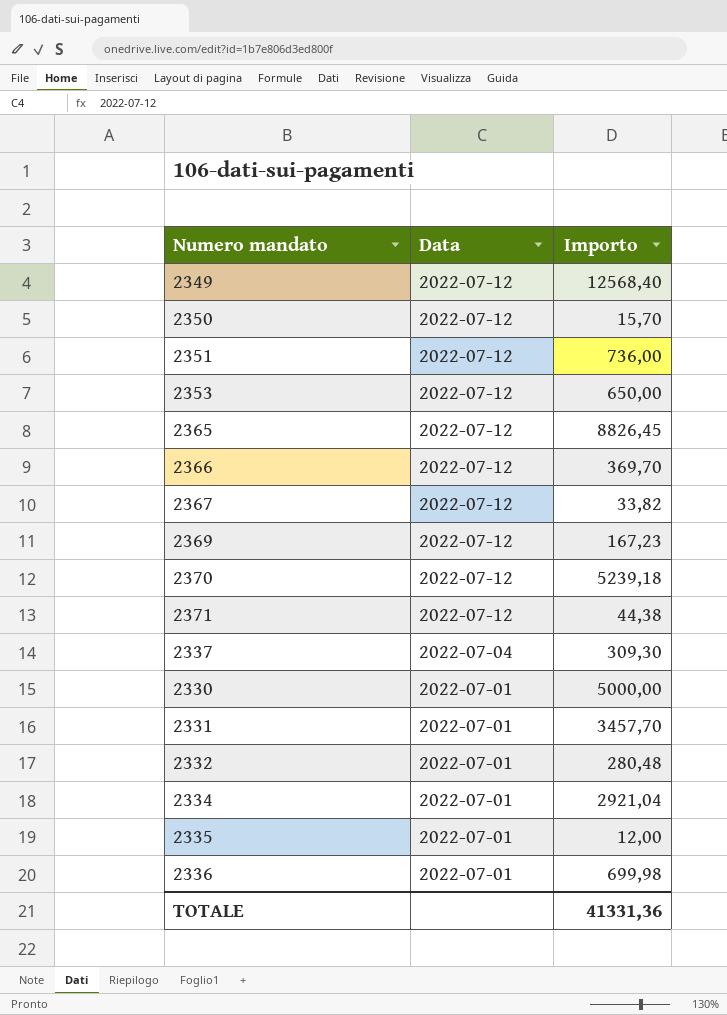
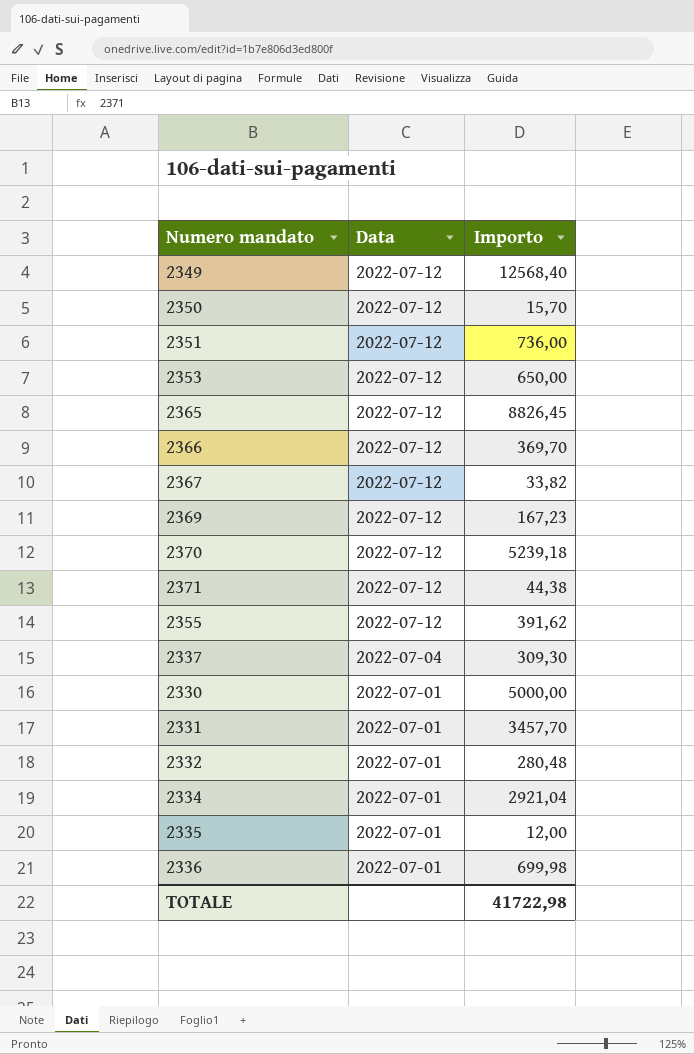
row 2355: none -> 2022-07-12 | 391,62
TOTALE | Importo: 41331,36 -> 41722,98

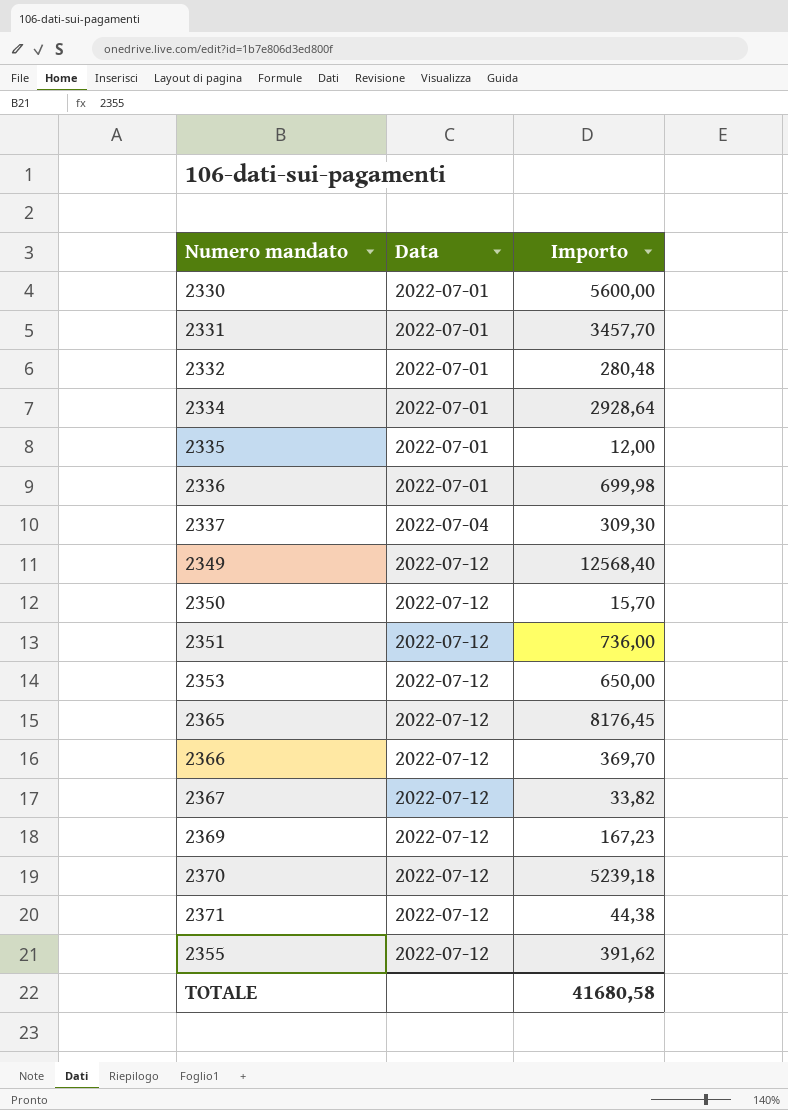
row order: Data descending -> Data ascending
2330 | Importo: 5000,00 -> 5600,00
2334 | Importo: 2921,04 -> 2928,64
2365 | Importo: 8826,45 -> 8176,45
TOTALE | Importo: 41722,98 -> 41680,58

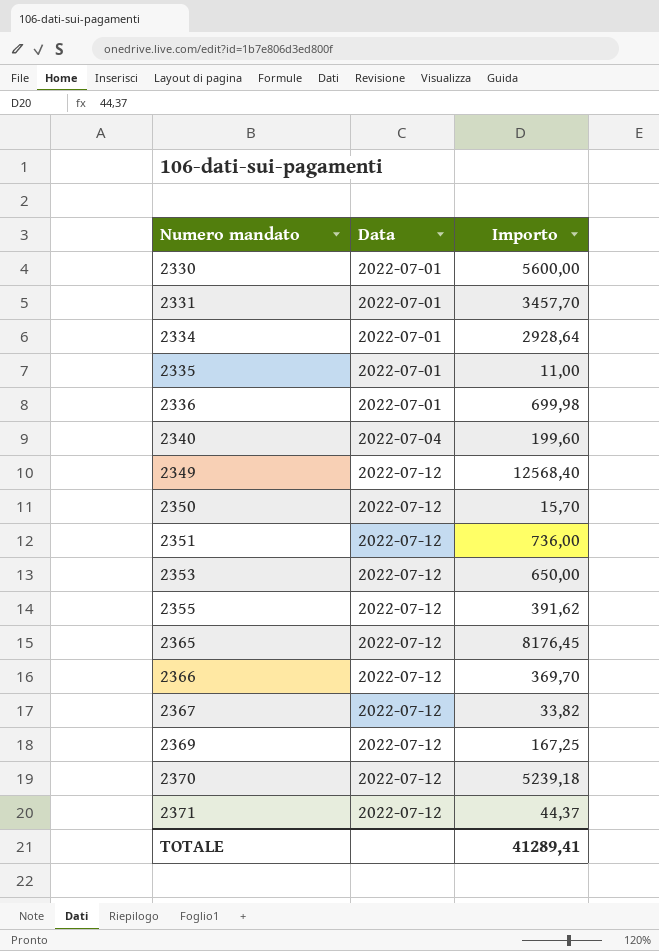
row order: Data ascending -> Numero mandato ascending
row 2332: 2022-07-01 | 280,48 -> none
row 2337: 2022-07-04 | 309,30 -> none
2335 | Importo: 12,00 -> 11,00
row 2340: none -> 2022-07-04 | 199,60
2369 | Importo: 167,23 -> 167,25
2371 | Importo: 44,38 -> 44,37
TOTALE | Importo: 41680,58 -> 41289,41

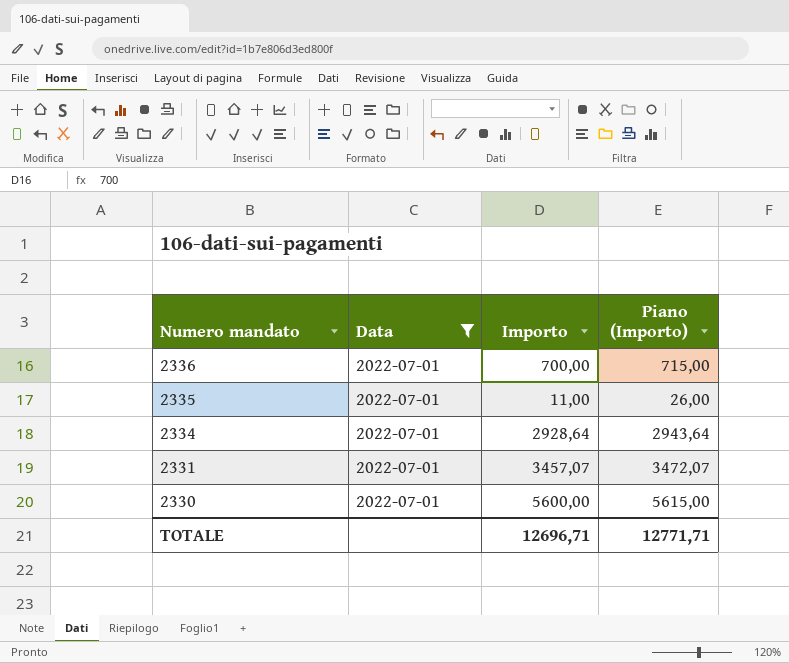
filter: none -> Data = 2022-07-01
row order: Numero mandato ascending -> Numero mandato descending
column Piano (Importo) | formula: none -> [Importo] + 15
2336 | Importo: 699,98 -> 700,00
2331 | Importo: 3457,70 -> 3457,07
TOTALE | Importo: 41289,41 -> 12696,71

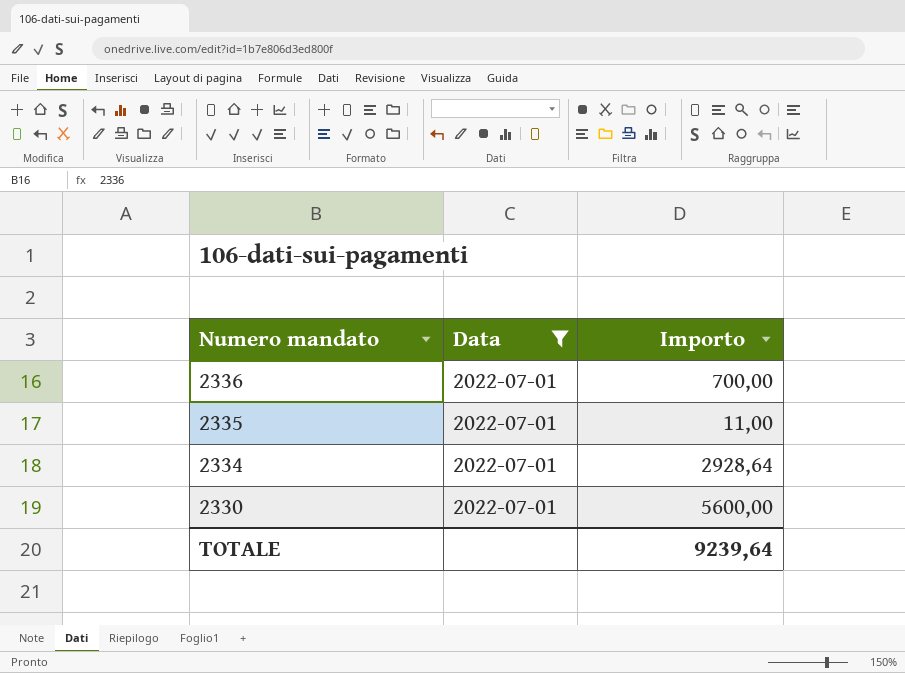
column Piano (Importo) | formula: [Importo] + 15 -> none
row 2331: 2022-07-01 | 3457,07 | 3472,07 -> none
TOTALE | Importo: 12696,71 -> 9239,64

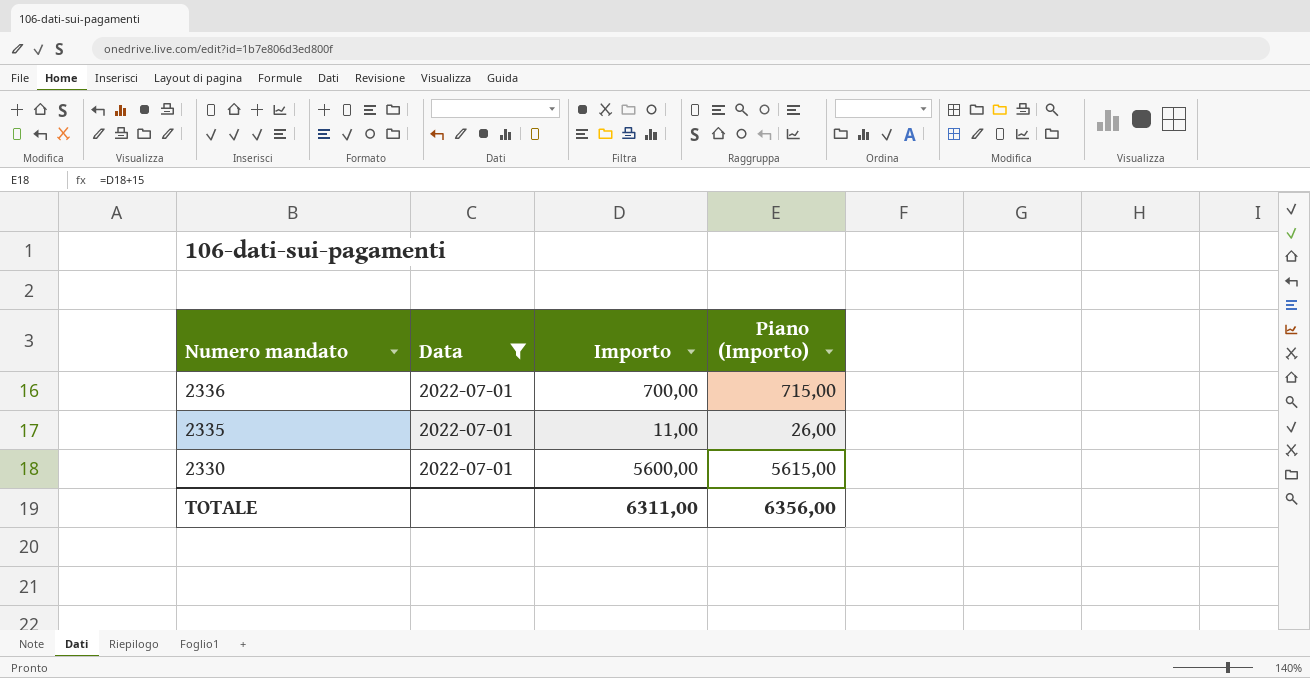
column Piano (Importo) | formula: none -> [Importo] + 15
row 2334: 2022-07-01 | 2928,64 -> none
TOTALE | Importo: 9239,64 -> 6311,00

